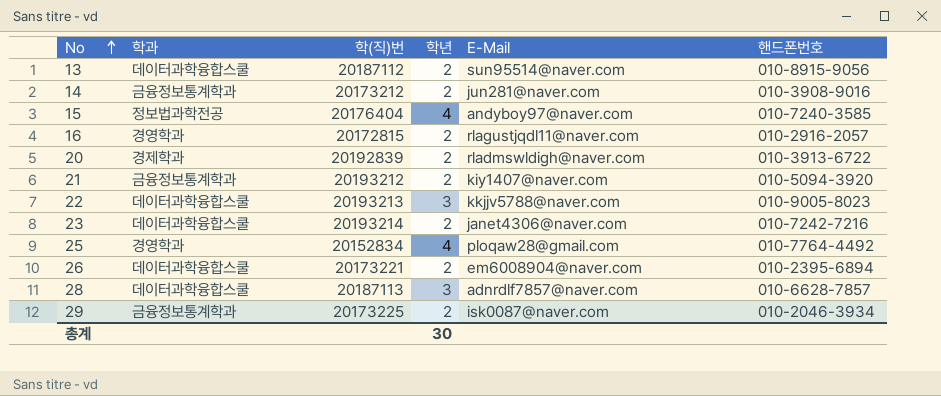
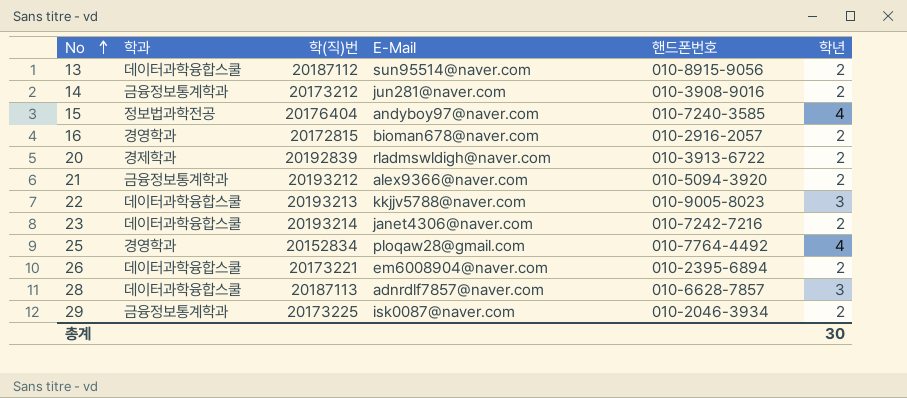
column 학년 | position: 4 -> 6
16 | E-Mail: rlagustjqdl11@naver.com -> bioman678@naver.com
21 | E-Mail: kiy1407@naver.com -> alex9366@naver.com

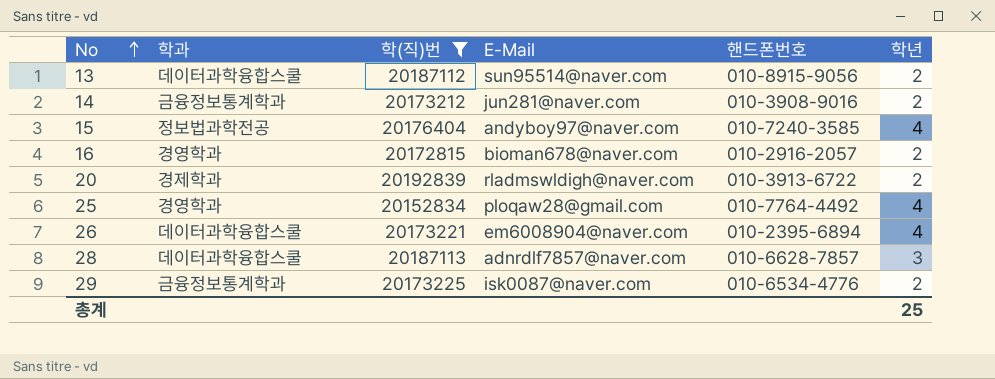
filter: none -> 학(직)번 <= 20192839
26 | 학년: 2 -> 4
29 | 핸드폰번호: 010-2046-3934 -> 010-6534-4776
총계 | 학년: 30 -> 25

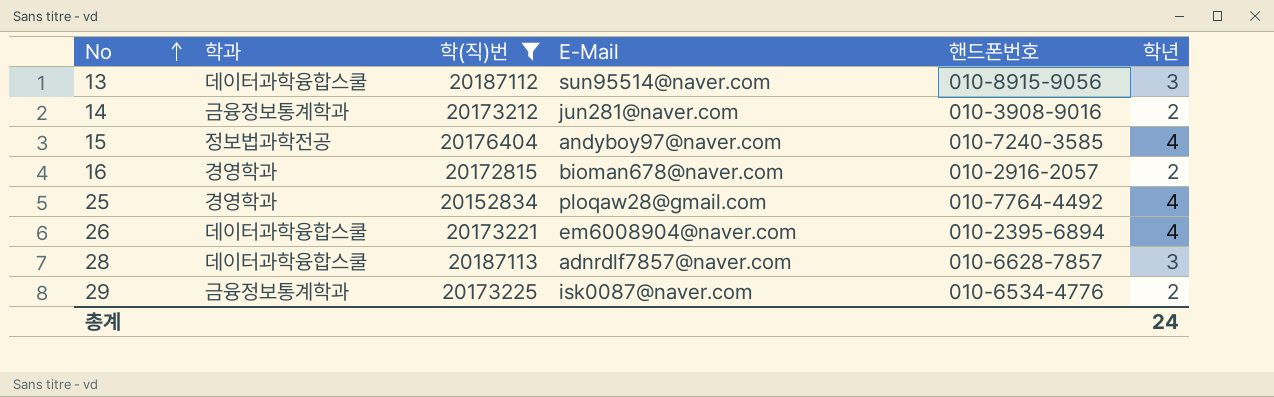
row 20: 경제학과 | 20192839 | rladmswldigh@naver.com | 010-3913-6722 | 2 -> none
13 | 학년: 2 -> 3
총계 | 학년: 25 -> 24

